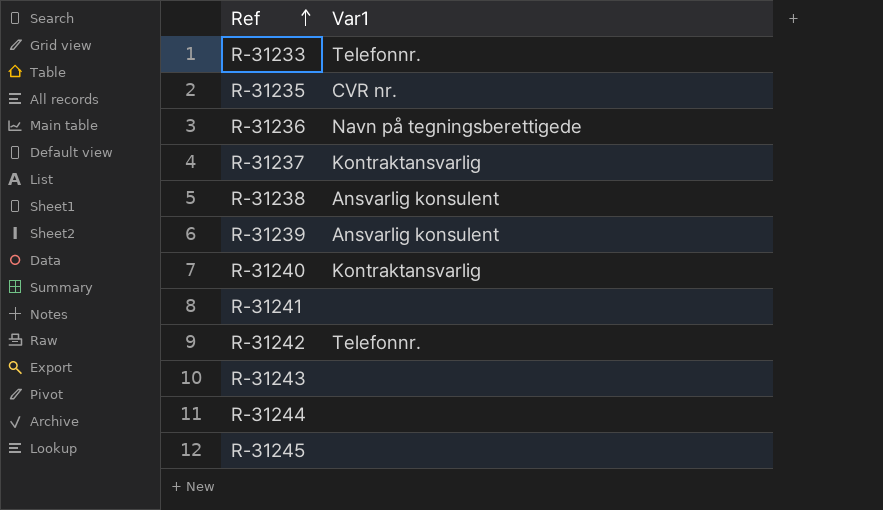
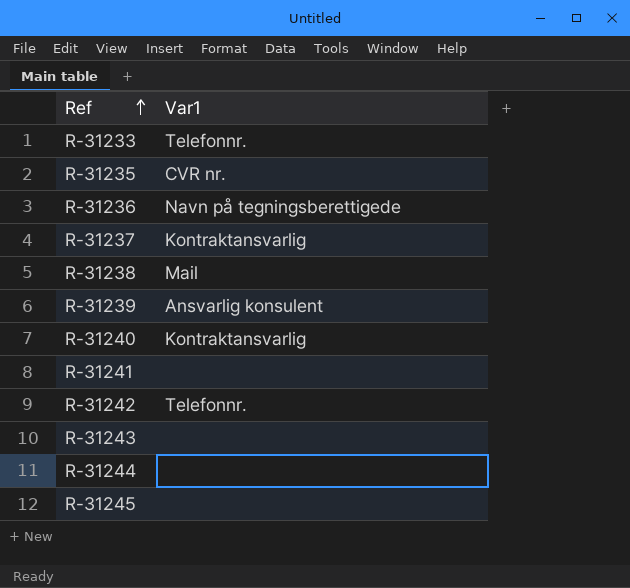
R-31238 | Var1: Ansvarlig konsulent -> Mail

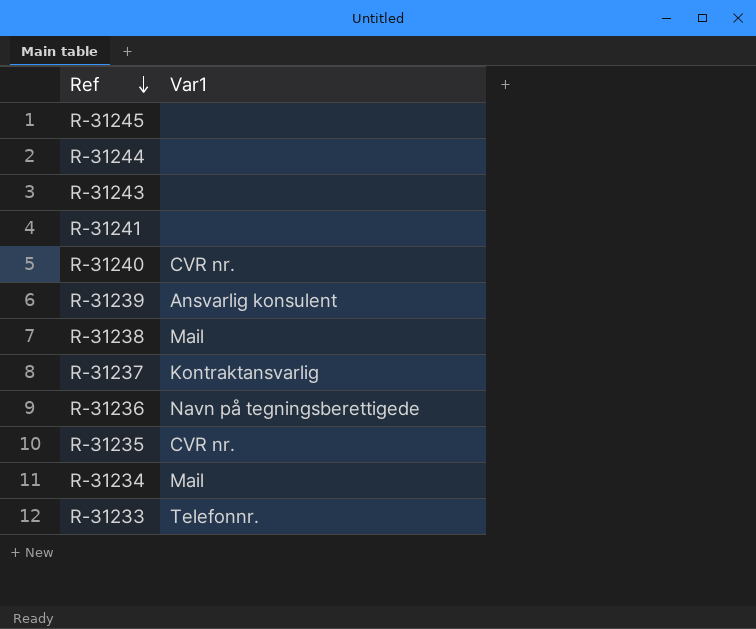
row order: Ref ascending -> Ref descending
row R-31242: Telefonnr. -> none
R-31240 | Var1: Kontraktansvarlig -> CVR nr.
row R-31234: none -> Mail

